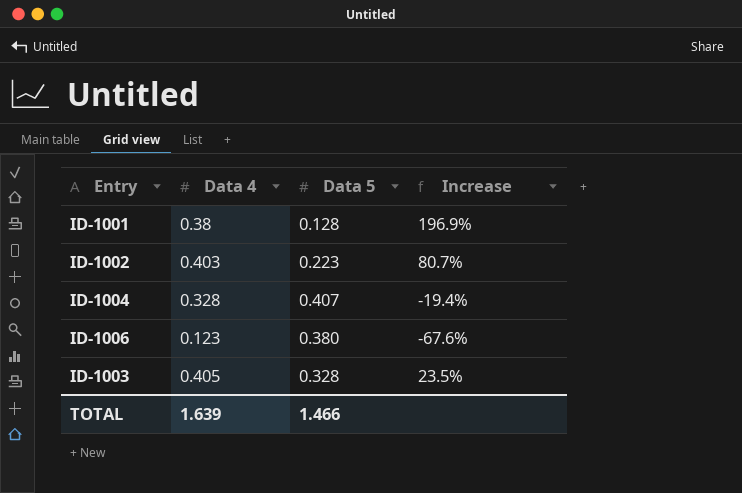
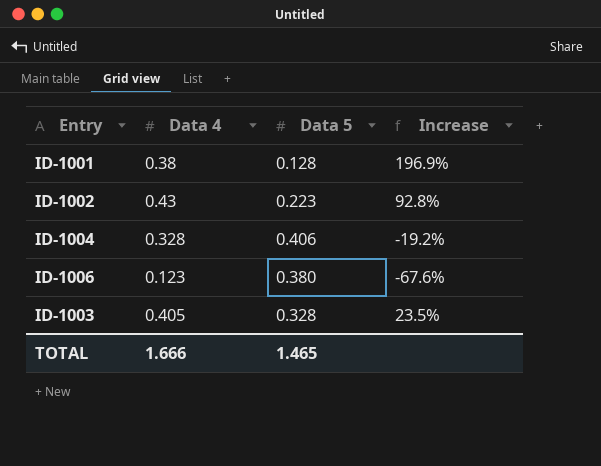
ID-1002 | Data 4: 0.403 -> 0.43
ID-1002 | Increase: 80.7% -> 92.8%
ID-1004 | Data 5: 0.407 -> 0.406
ID-1004 | Increase: -19.4% -> -19.2%
TOTAL | Data 4: 1.639 -> 1.666
TOTAL | Data 5: 1.466 -> 1.465

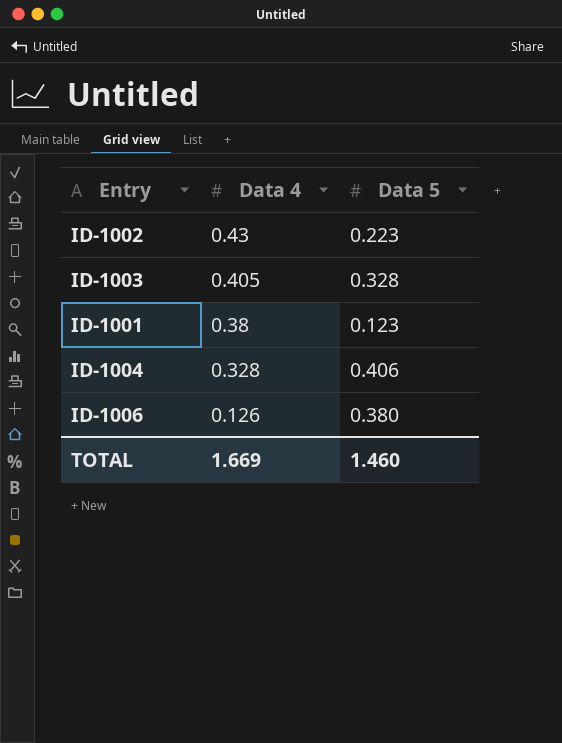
row order: none -> Data 4 descending
column Increase | formula: ([Data 4] - [Data 5]) / [Data 5] -> none
ID-1001 | Data 5: 0.128 -> 0.123
ID-1006 | Data 4: 0.123 -> 0.126
TOTAL | Data 4: 1.666 -> 1.669
TOTAL | Data 5: 1.465 -> 1.460

